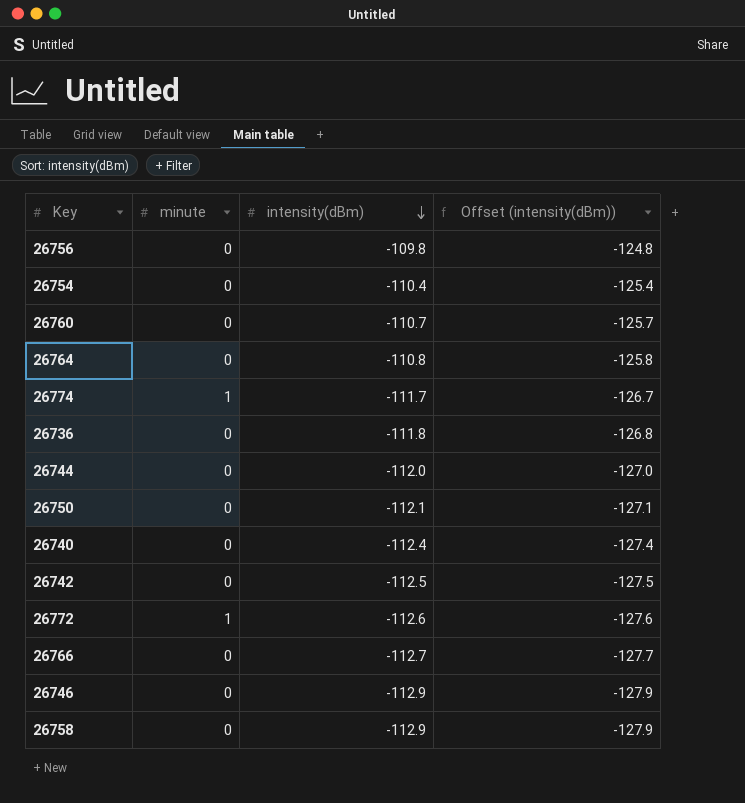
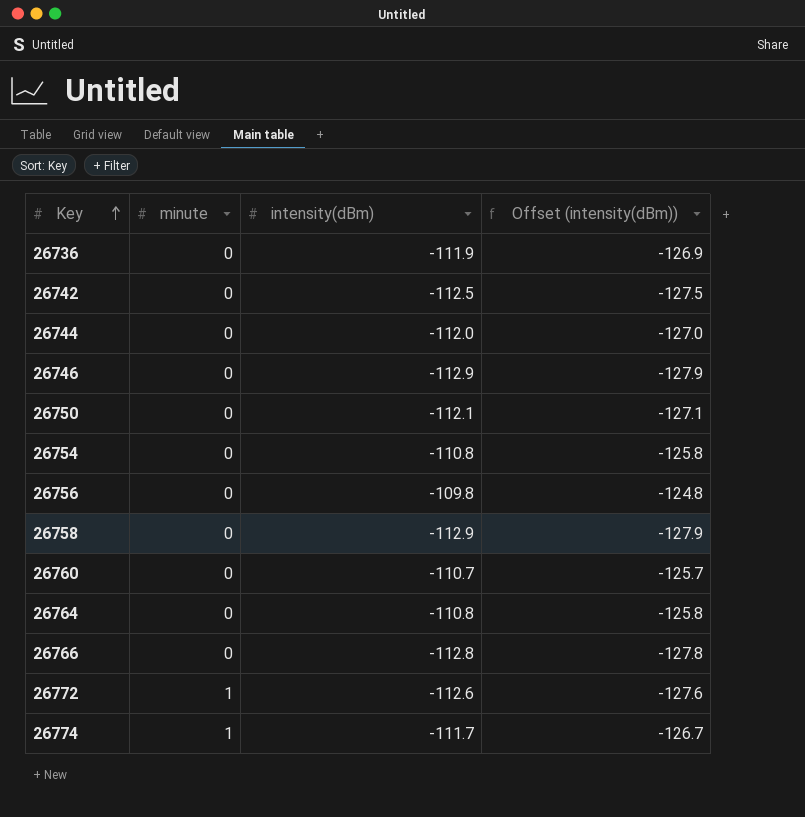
row order: intensity(dBm) descending -> Key ascending
row 26740: 0 | -112.4 | -127.4 -> none
26736 | intensity(dBm): -111.8 -> -111.9
26736 | Offset (intensity(dBm)): -126.8 -> -126.9
26754 | intensity(dBm): -110.4 -> -110.8
26754 | Offset (intensity(dBm)): -125.4 -> -125.8
26766 | intensity(dBm): -112.7 -> -112.8
26766 | Offset (intensity(dBm)): -127.7 -> -127.8

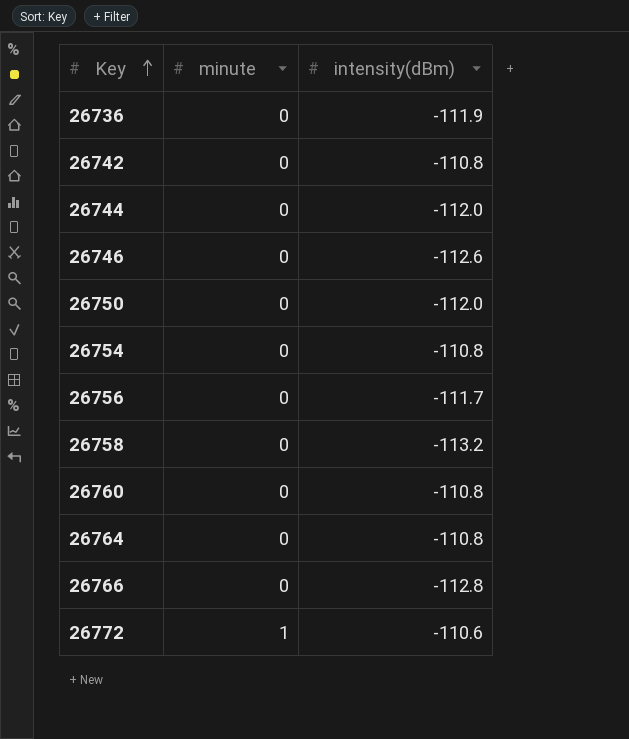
column Offset (intensity(dBm)) | formula: [intensity(dBm)] - 15 -> none
row 26774: 1 | -111.7 | -126.7 -> none
26742 | intensity(dBm): -112.5 -> -110.8
26746 | intensity(dBm): -112.9 -> -112.6
26750 | intensity(dBm): -112.1 -> -112.0
26756 | intensity(dBm): -109.8 -> -111.7
26758 | intensity(dBm): -112.9 -> -113.2
26760 | intensity(dBm): -110.7 -> -110.8
26772 | intensity(dBm): -112.6 -> -110.6

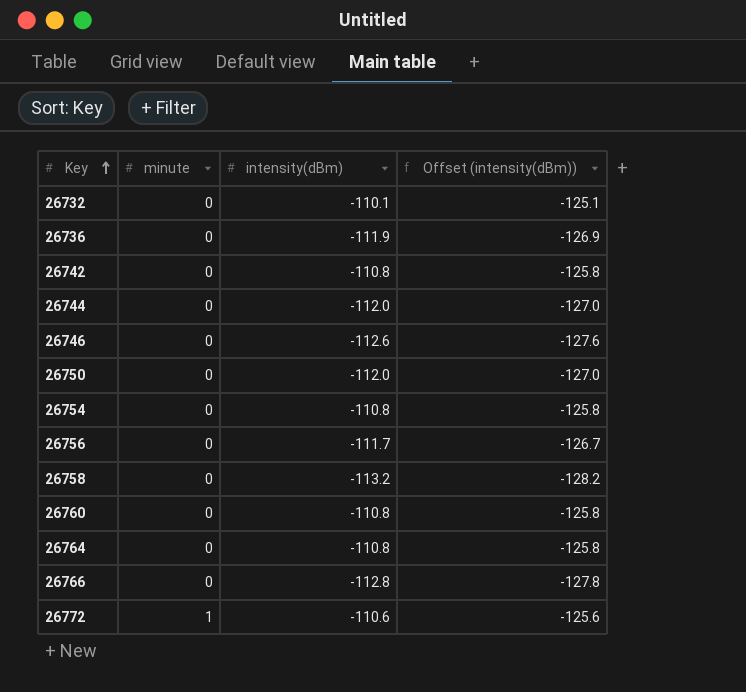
column Offset (intensity(dBm)) | formula: none -> [intensity(dBm)] - 15
row 26732: none -> 0 | -110.1 | -125.1

